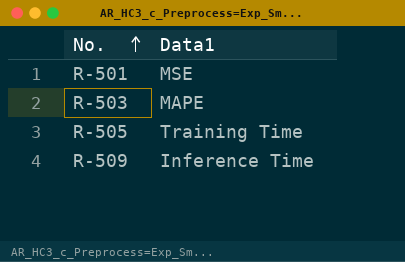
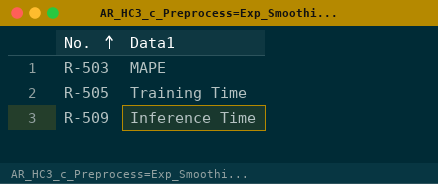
row R-501: MSE -> none

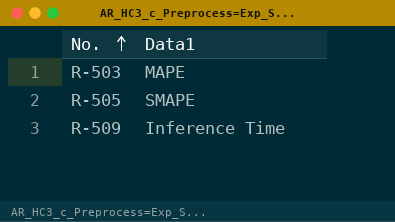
R-505 | Data1: Training Time -> SMAPE

